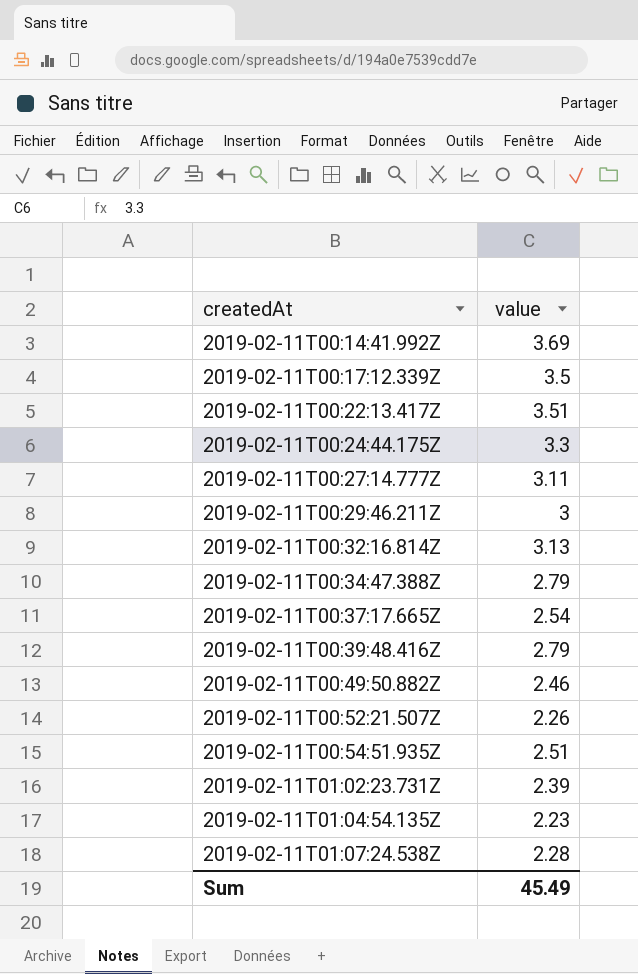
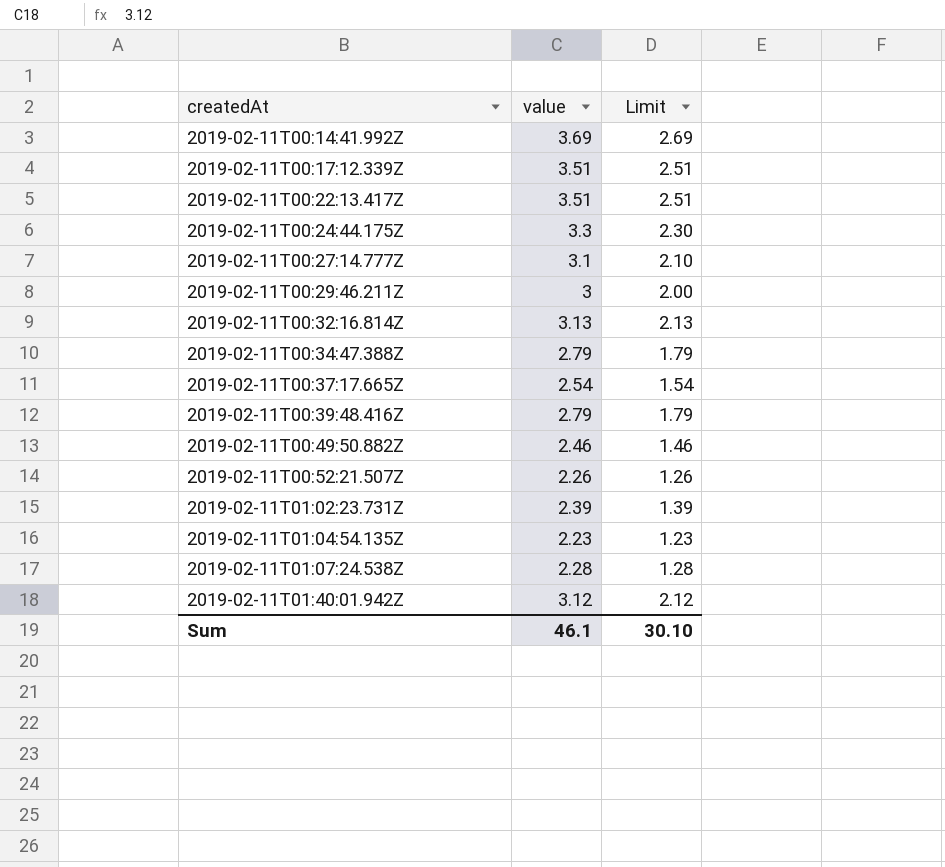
column Limit | formula: none -> [value] - 1
row 2019-02-11T00:54:51.935Z: 2.51 -> none
2019-02-11T00:17:12.339Z | value: 3.5 -> 3.51
2019-02-11T00:27:14.777Z | value: 3.11 -> 3.1
row 2019-02-11T01:40:01.942Z: none -> 3.12 | 2.12
Sum | value: 45.49 -> 46.1

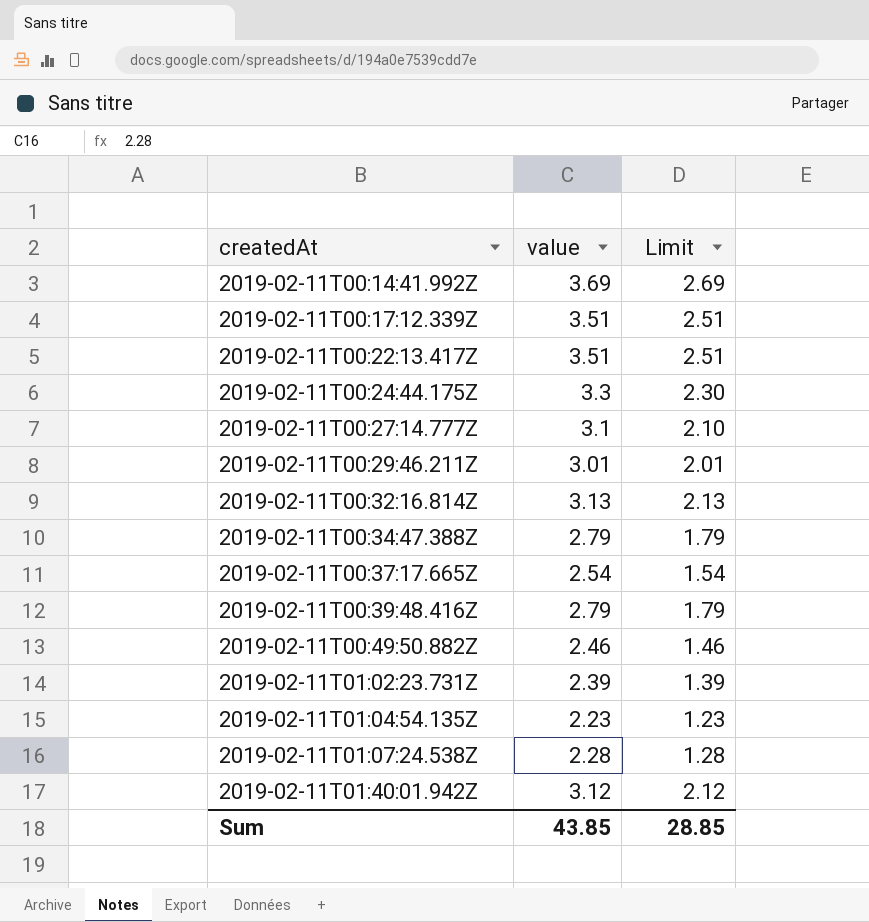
row 2019-02-11T00:52:21.507Z: 2.26 | 1.26 -> none
2019-02-11T00:29:46.211Z | value: 3 -> 3.01
2019-02-11T00:29:46.211Z | Limit: 2.00 -> 2.01
Sum | value: 46.1 -> 43.85
Sum | Limit: 30.10 -> 28.85

